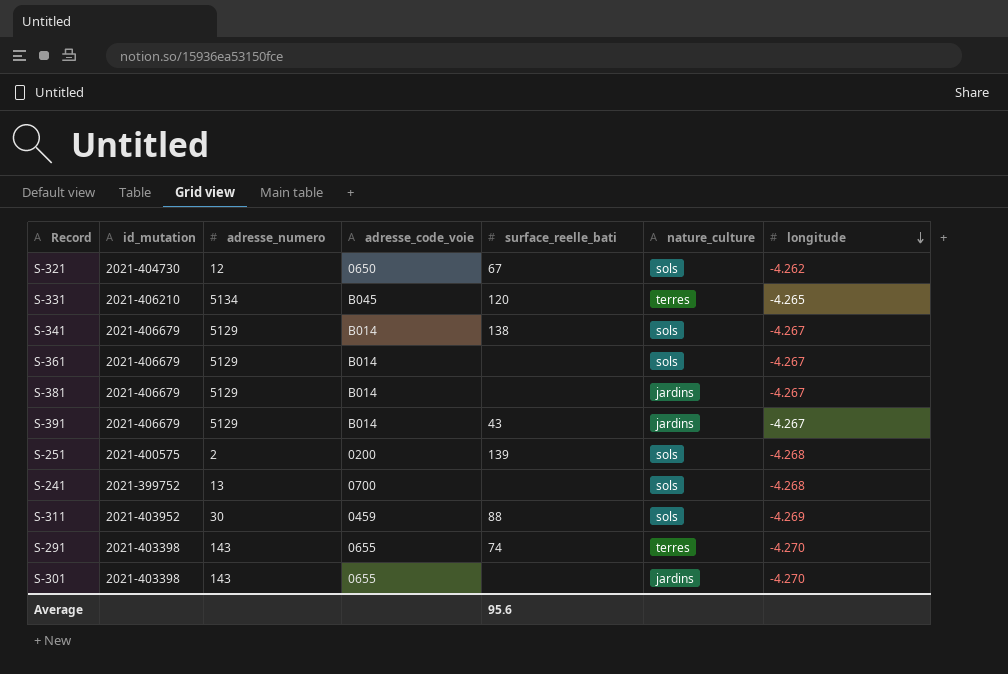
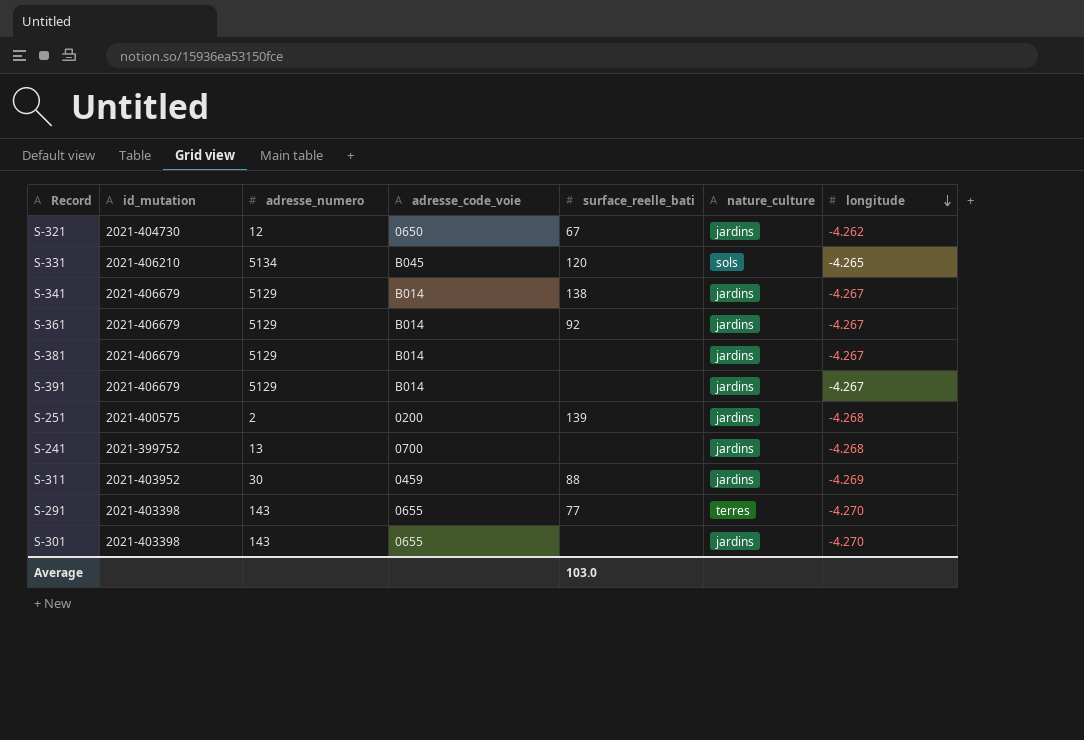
S-321 | nature_culture: sols -> jardins
S-331 | nature_culture: terres -> sols
S-341 | nature_culture: sols -> jardins
S-361 | surface_reelle_bati: none -> 92
S-361 | nature_culture: sols -> jardins
S-391 | surface_reelle_bati: 43 -> none
S-251 | nature_culture: sols -> jardins
S-241 | nature_culture: sols -> jardins
S-311 | nature_culture: sols -> jardins
S-291 | surface_reelle_bati: 74 -> 77
Average | surface_reelle_bati: 95.6 -> 103.0

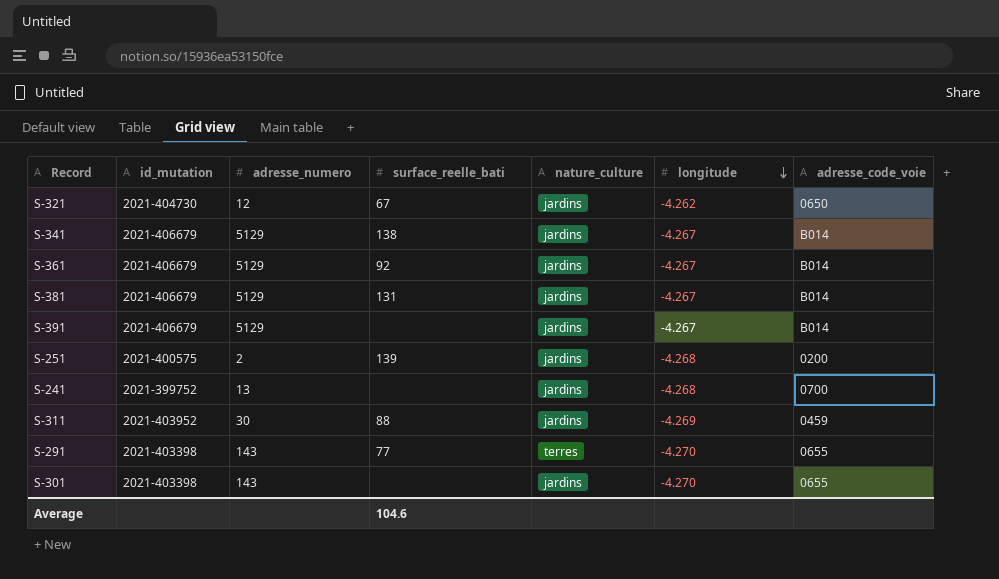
column adresse_code_voie | position: 4 -> 7
row S-331: 2021-406210 | 5134 | B045 | 120 | sols | -4.265 -> none
S-381 | surface_reelle_bati: none -> 131
Average | surface_reelle_bati: 103.0 -> 104.6

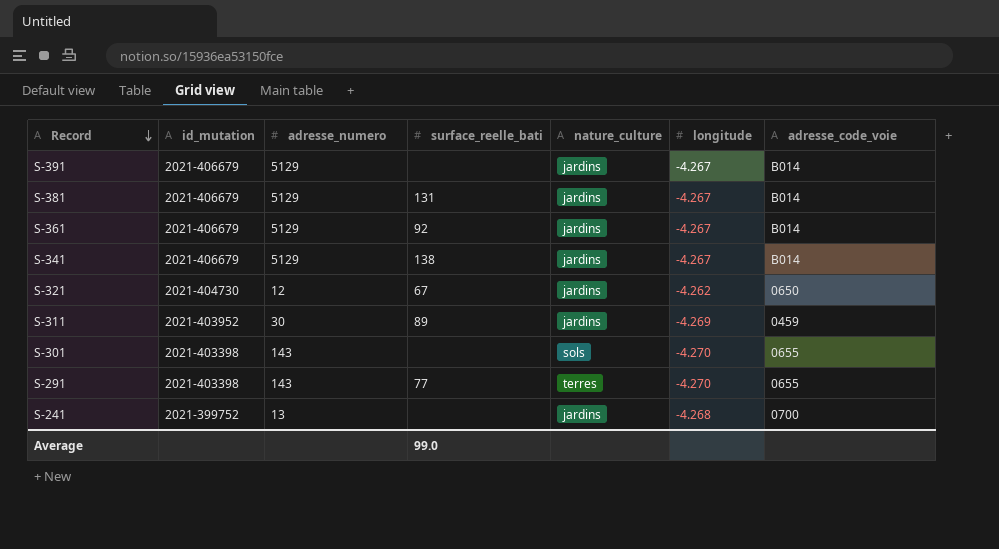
row order: longitude descending -> Record descending
row S-251: 2021-400575 | 2 | 139 | jardins | -4.268 | 0200 -> none
S-311 | surface_reelle_bati: 88 -> 89
S-301 | nature_culture: jardins -> sols
Average | surface_reelle_bati: 104.6 -> 99.0

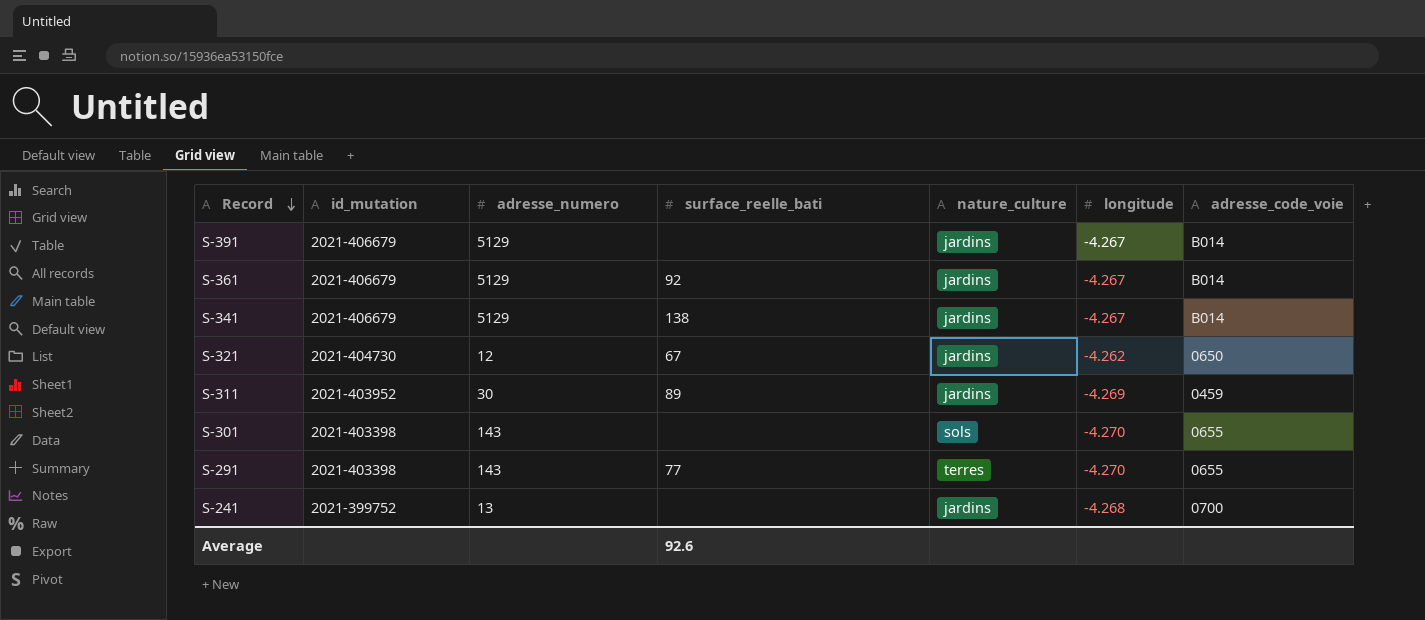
row S-381: 2021-406679 | 5129 | 131 | jardins | -4.267 | B014 -> none
Average | surface_reelle_bati: 99.0 -> 92.6

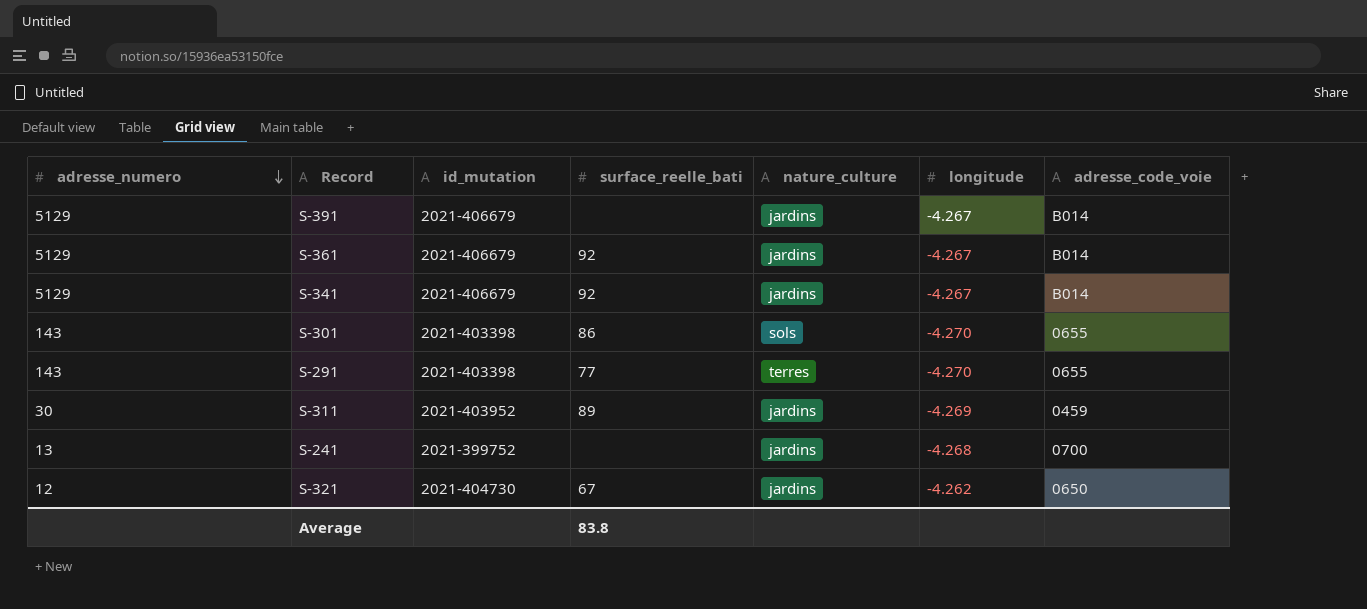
row order: Record descending -> adresse_numero descending
column adresse_numero | position: 3 -> 1
S-341 | surface_reelle_bati: 138 -> 92
S-301 | surface_reelle_bati: none -> 86
Average | surface_reelle_bati: 92.6 -> 83.8

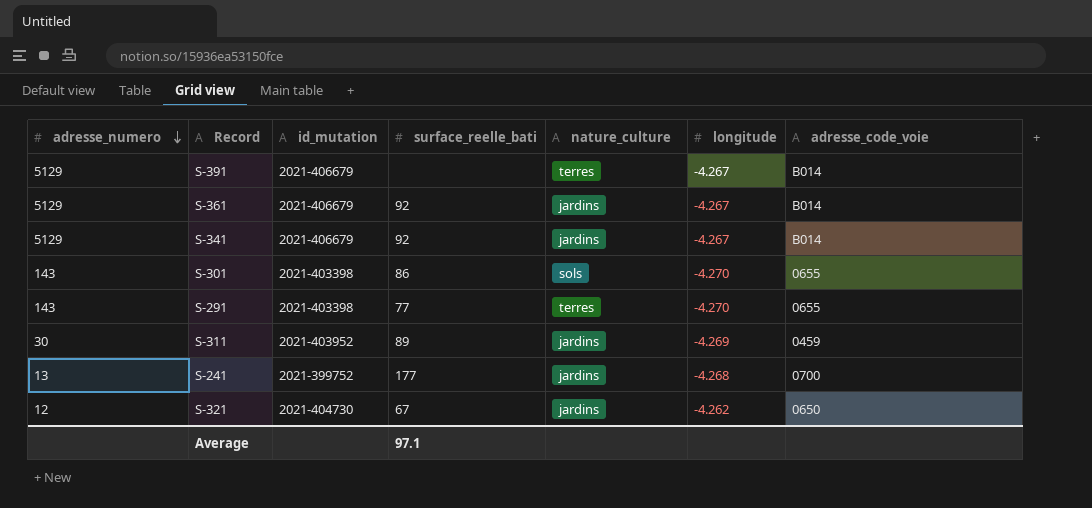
S-391 | nature_culture: jardins -> terres
S-241 | surface_reelle_bati: none -> 177
Average | surface_reelle_bati: 83.8 -> 97.1

